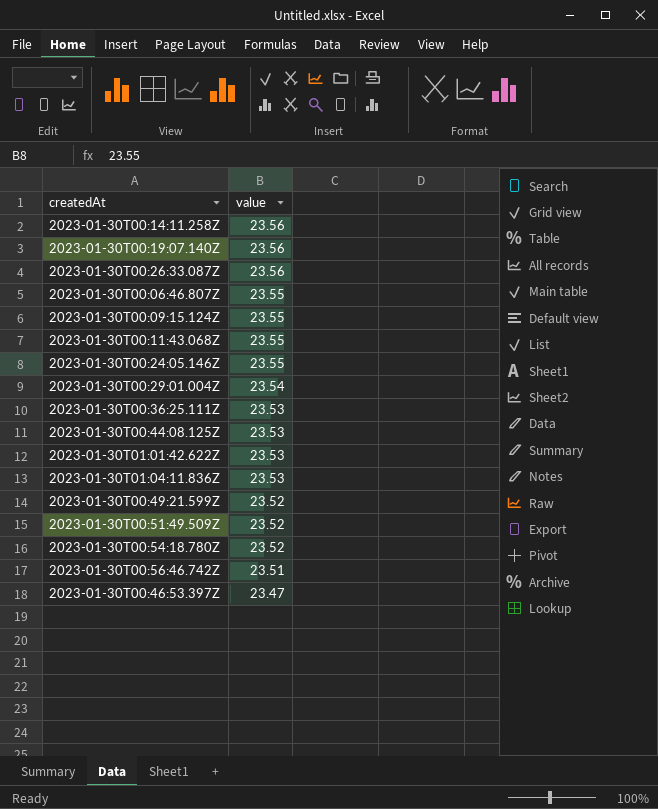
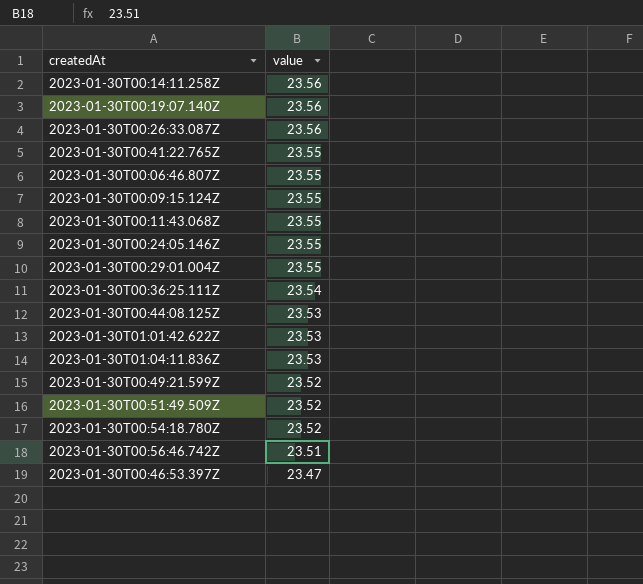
row 2023-01-30T00:41:22.765Z: none -> 23.55
2023-01-30T00:29:01.004Z | value: 23.54 -> 23.55
2023-01-30T00:36:25.111Z | value: 23.53 -> 23.54

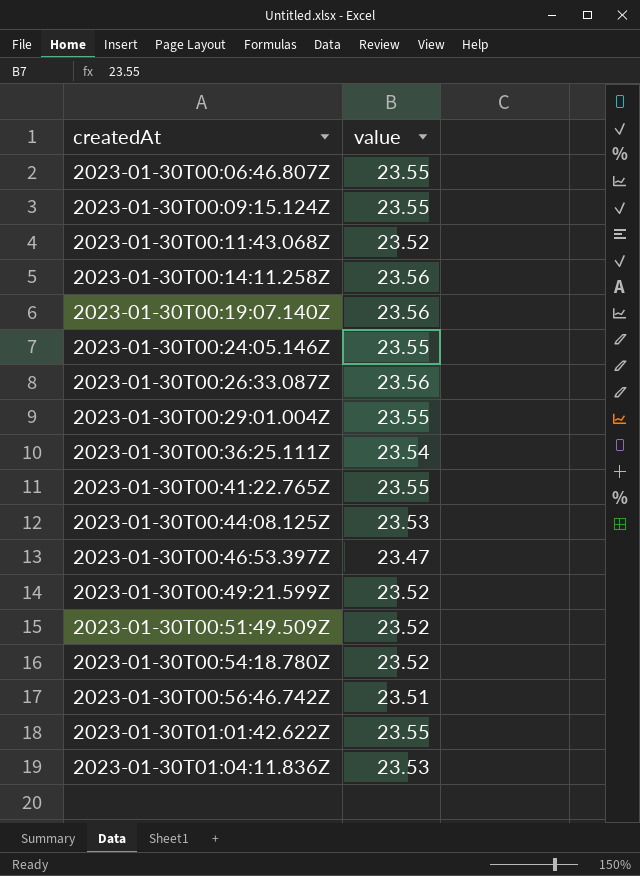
row order: value descending -> createdAt ascending
2023-01-30T00:11:43.068Z | value: 23.55 -> 23.52
2023-01-30T01:01:42.622Z | value: 23.53 -> 23.55

